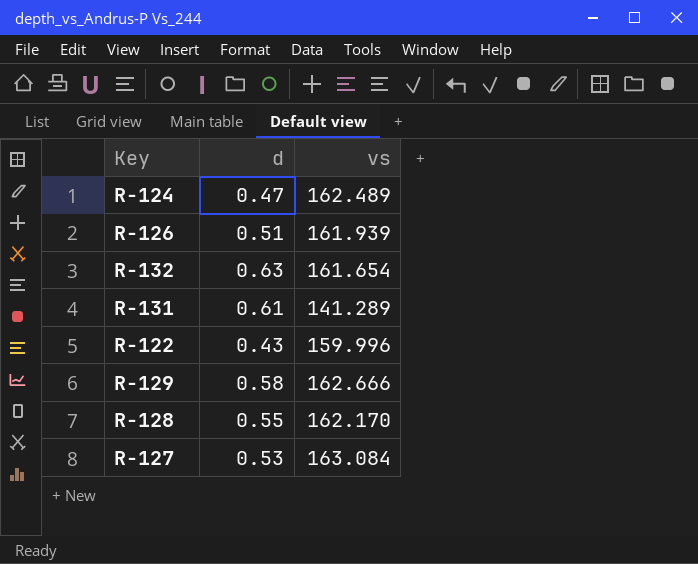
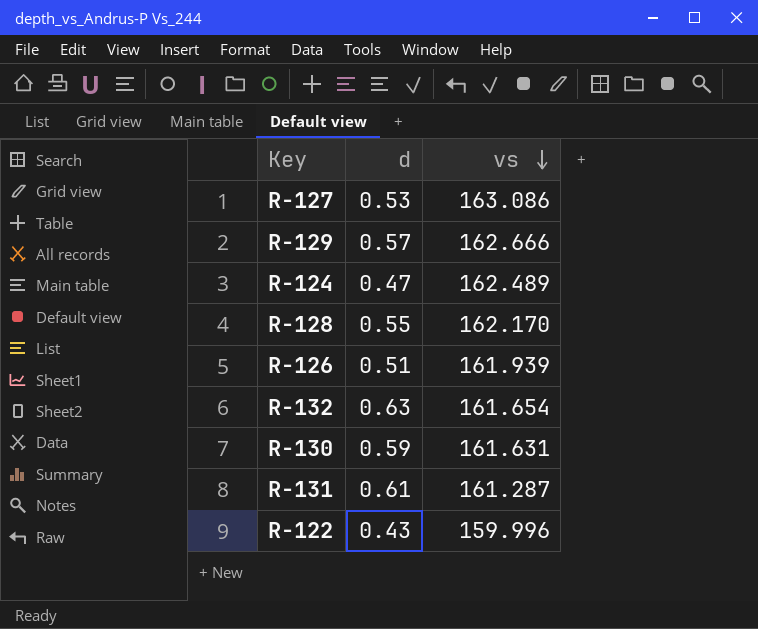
row order: none -> vs descending
R-127 | vs: 163.084 -> 163.086
R-129 | d: 0.58 -> 0.57
row R-130: none -> 0.59 | 161.631
R-131 | vs: 141.289 -> 161.287

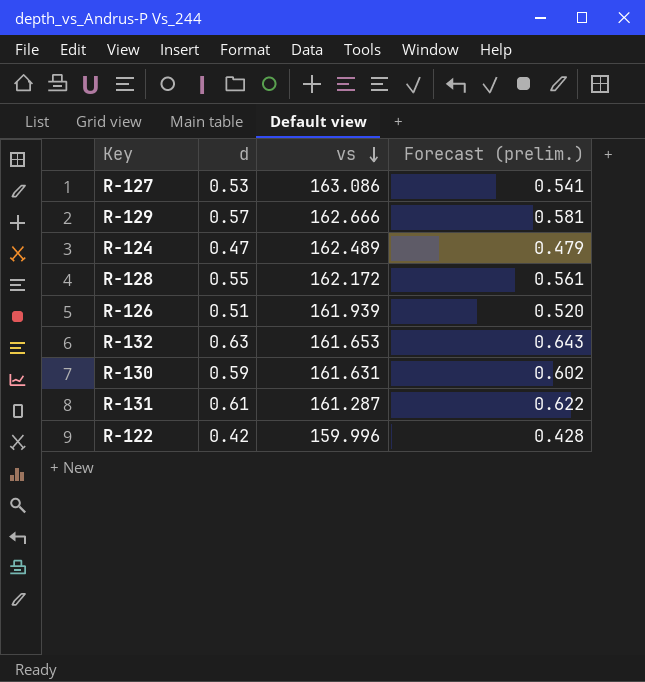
column Forecast (prelim.) | formula: none -> [d] * 1.02
R-128 | vs: 162.170 -> 162.172
R-132 | vs: 161.654 -> 161.653
R-122 | d: 0.43 -> 0.42

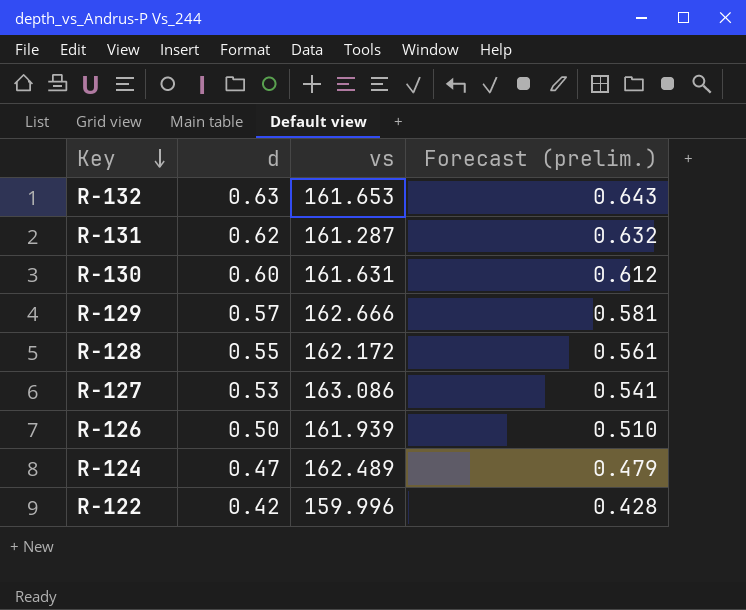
row order: vs descending -> Key descending
R-131 | d: 0.61 -> 0.62
R-131 | Forecast (prelim.): 0.622 -> 0.632
R-130 | d: 0.59 -> 0.60
R-130 | Forecast (prelim.): 0.602 -> 0.612
R-126 | d: 0.51 -> 0.50
R-126 | Forecast (prelim.): 0.520 -> 0.510

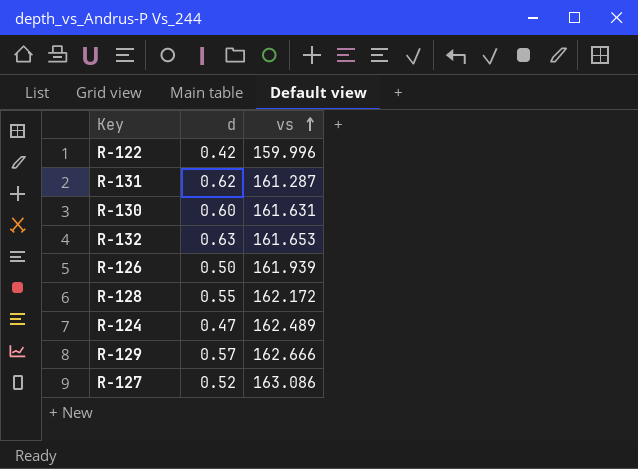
row order: Key descending -> vs ascending
column Forecast (prelim.) | formula: [d] * 1.02 -> none
R-127 | d: 0.53 -> 0.52

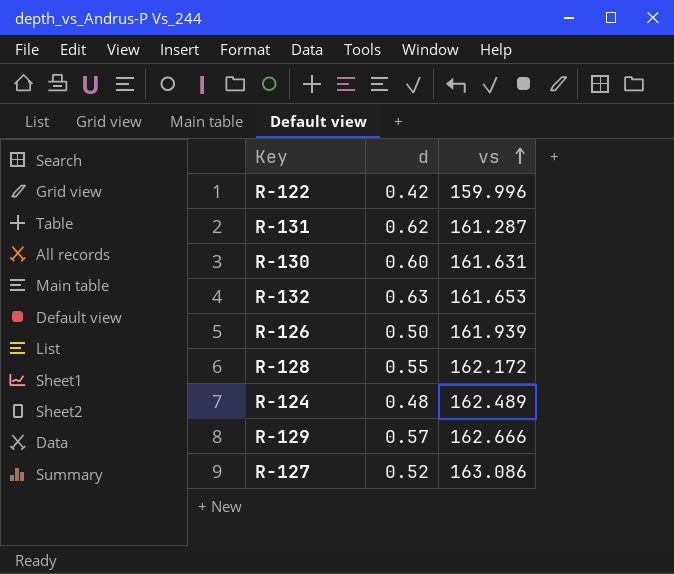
R-124 | d: 0.47 -> 0.48

